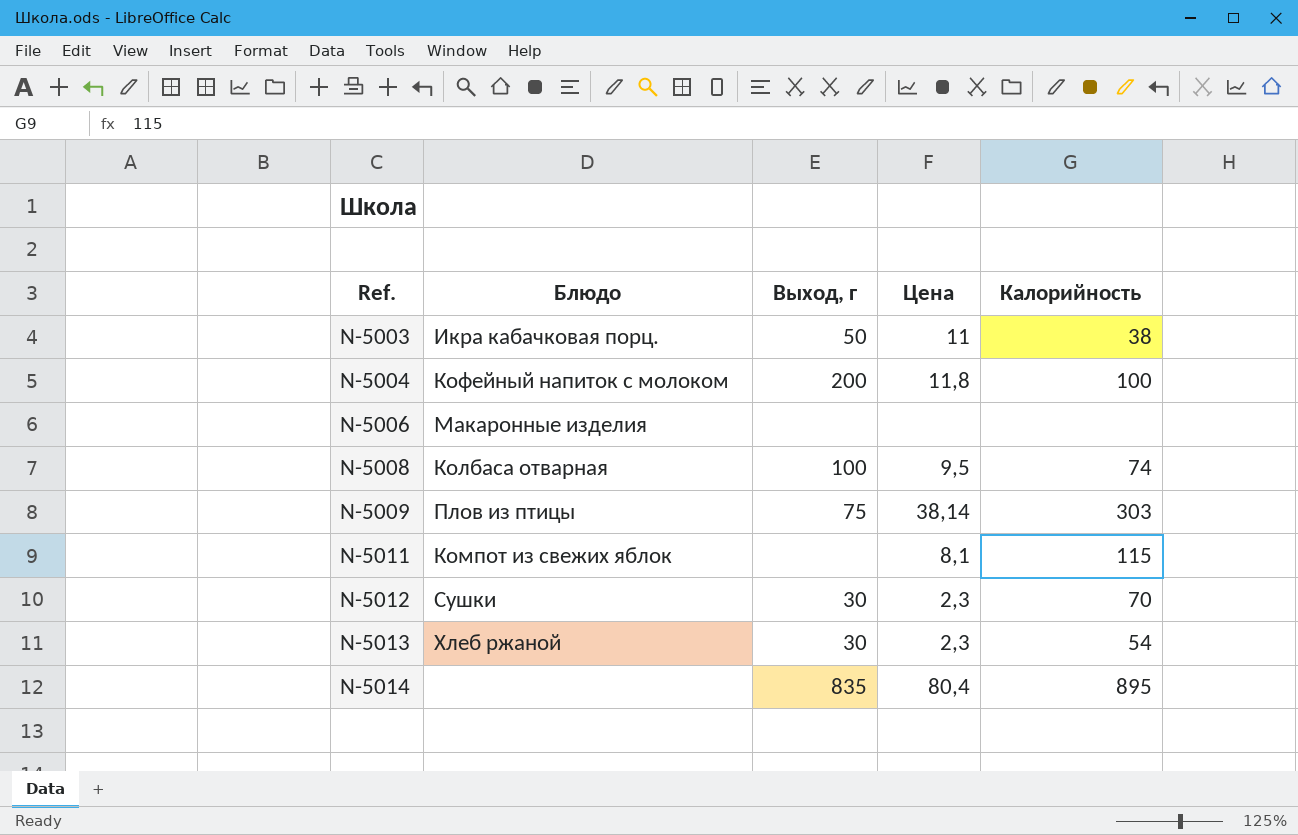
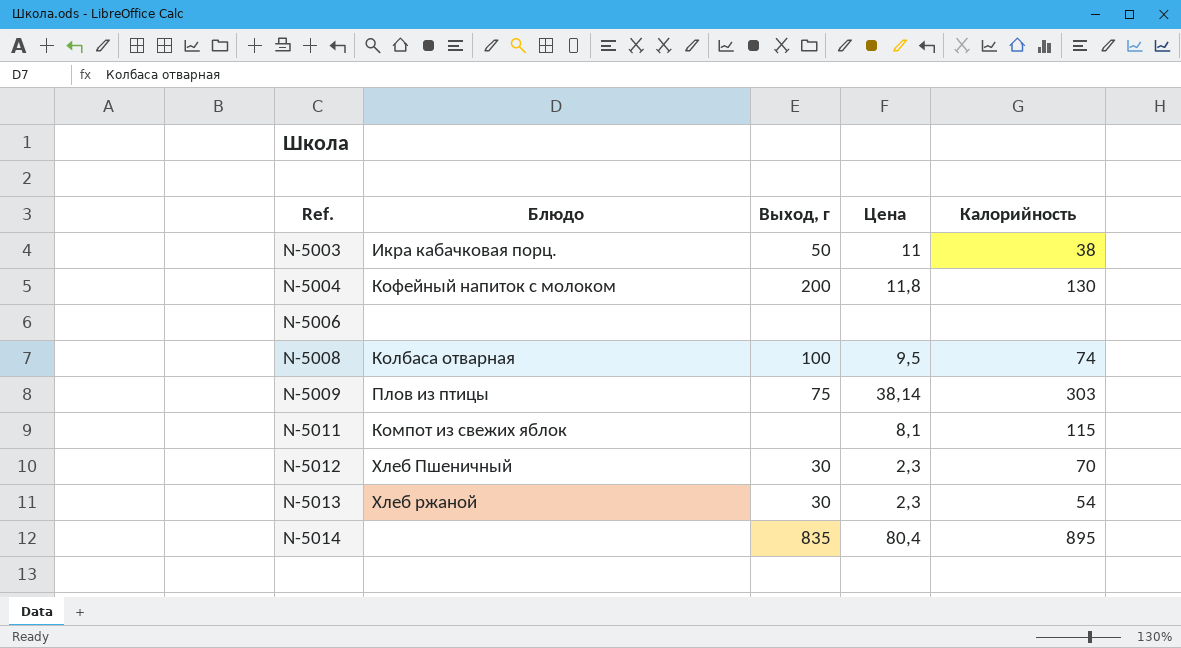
N-5004 | Калорийность: 100 -> 130
N-5006 | Блюдо: Макаронные изделия -> none
N-5012 | Блюдо: Сушки -> Хлеб Пшеничный

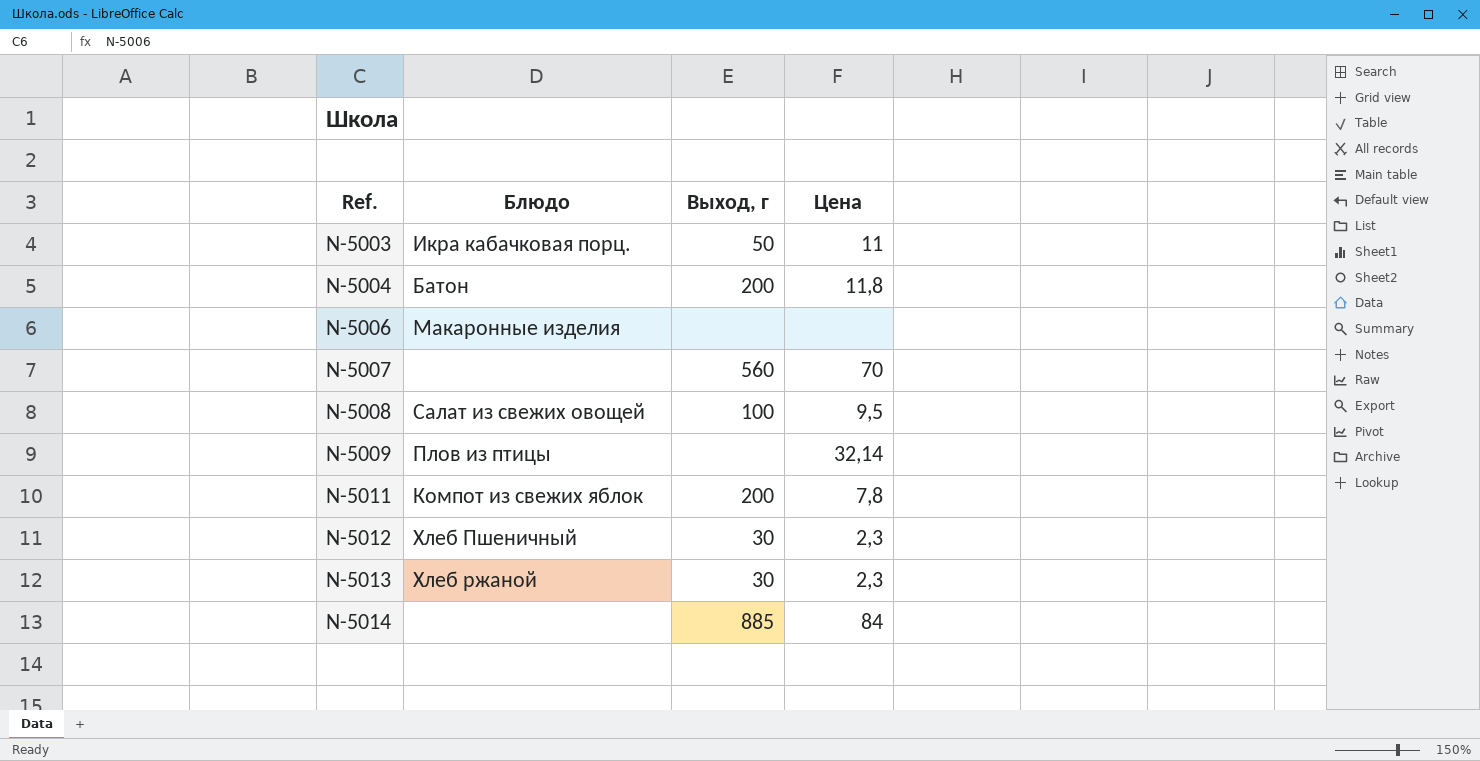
column Калорийность | position: 5 -> none
N-5004 | Блюдо: Кофейный напиток с молоком -> Батон
N-5006 | Блюдо: none -> Макаронные изделия
row N-5007: none -> none | 560 | 70
N-5008 | Блюдо: Колбаса отварная -> Салат из свежих овощей
N-5009 | Выход, г: 75 -> none
N-5009 | Цена: 38,14 -> 32,14
N-5011 | Выход, г: none -> 200
N-5011 | Цена: 8,1 -> 7,8
N-5014 | Выход, г: 835 -> 885
N-5014 | Цена: 80,4 -> 84

